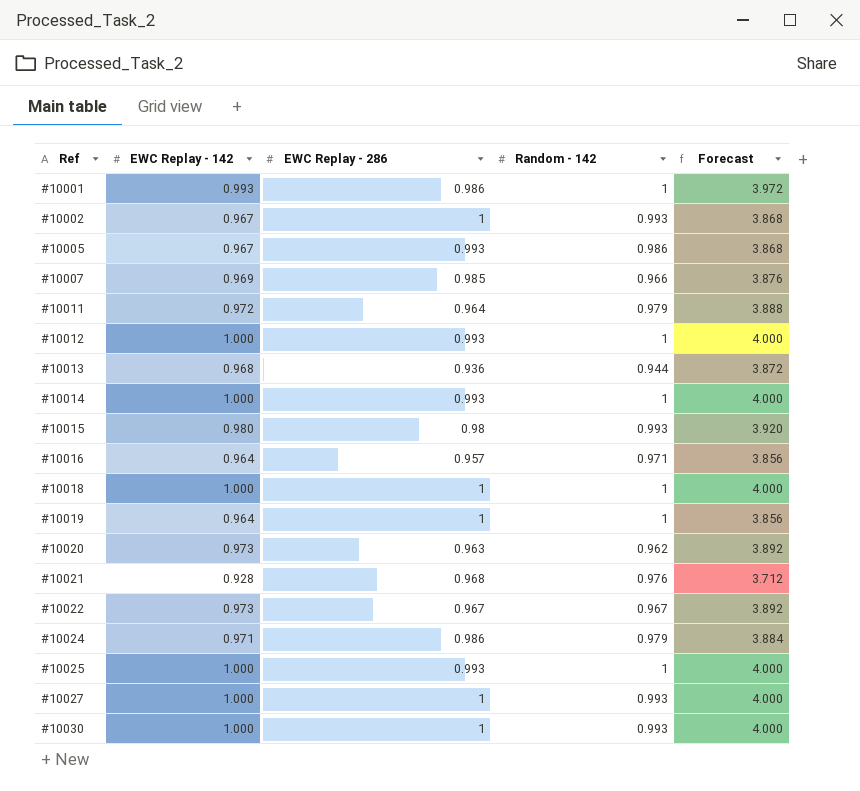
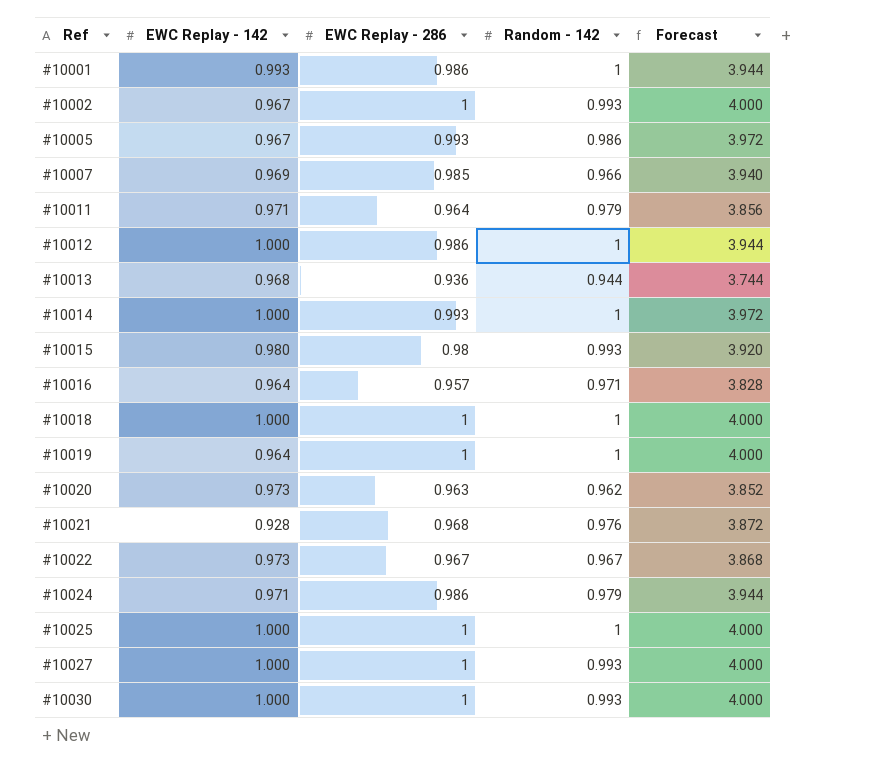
column Forecast | formula: [EWC Replay - 142] * 4 -> [EWC Replay - 286] * 4
#10011 | EWC Replay - 142: 0.972 -> 0.971
#10012 | EWC Replay - 286: 0.993 -> 0.986
#10025 | EWC Replay - 286: 0.993 -> 1

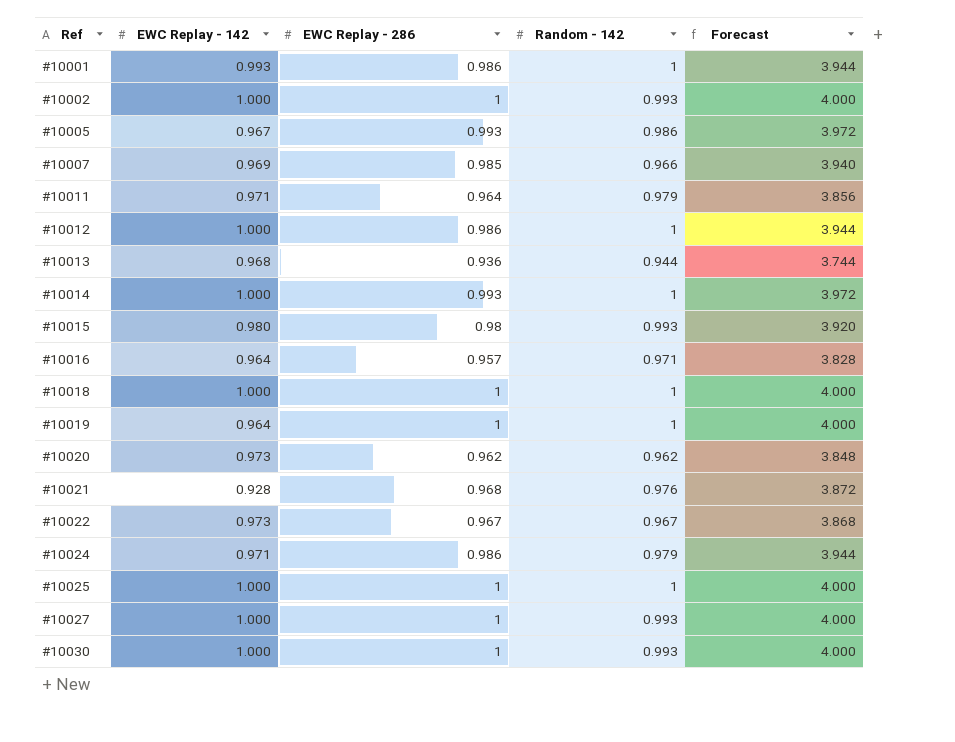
#10002 | EWC Replay - 142: 0.967 -> 1.000
#10020 | EWC Replay - 286: 0.963 -> 0.962
#10020 | Forecast: 3.852 -> 3.848

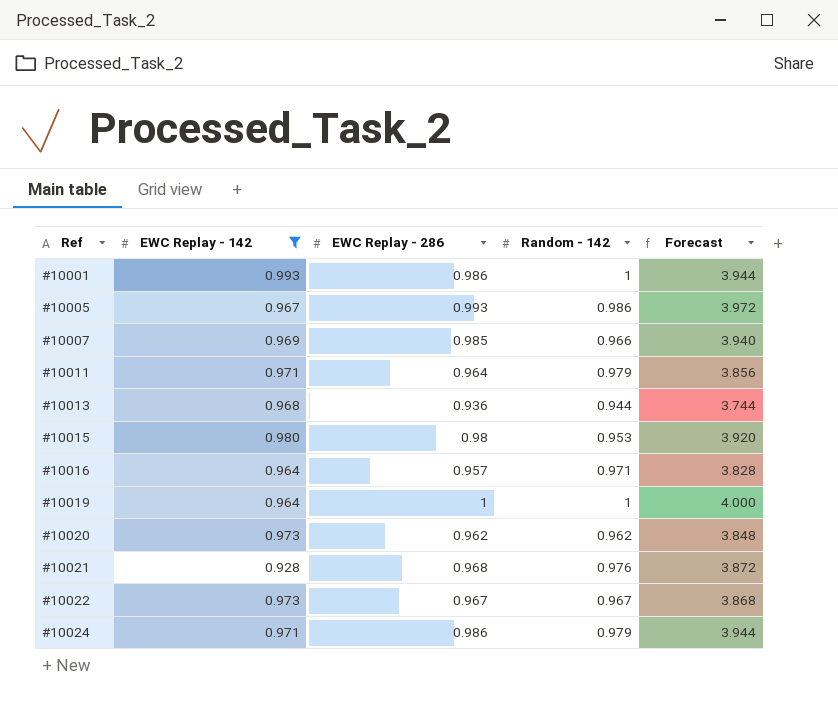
filter: none -> EWC Replay - 142 != 1.000
#10015 | Random - 142: 0.993 -> 0.953

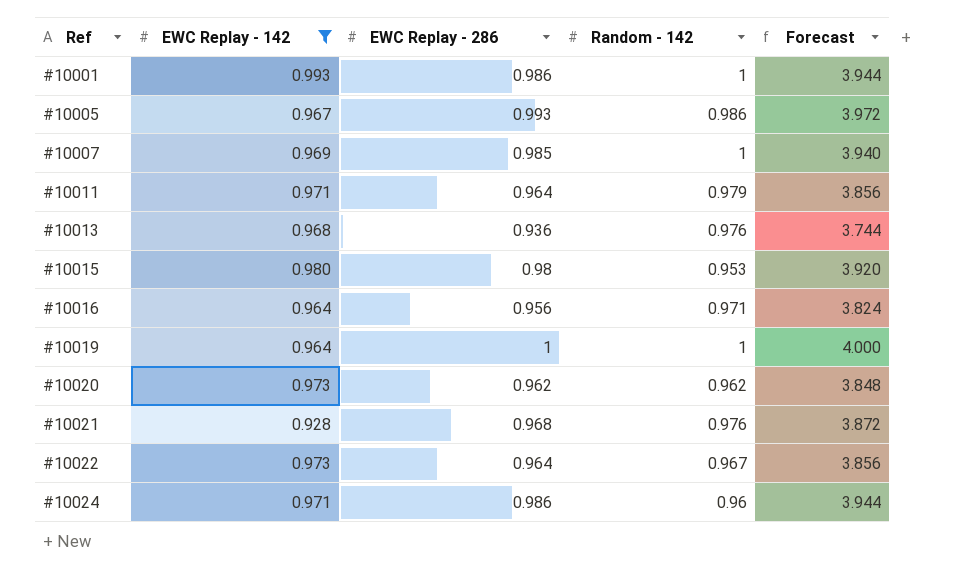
#10007 | Random - 142: 0.966 -> 1
#10013 | Random - 142: 0.944 -> 0.976
#10016 | EWC Replay - 286: 0.957 -> 0.956
#10016 | Forecast: 3.828 -> 3.824
#10022 | EWC Replay - 286: 0.967 -> 0.964
#10022 | Forecast: 3.868 -> 3.856
#10024 | Random - 142: 0.979 -> 0.96

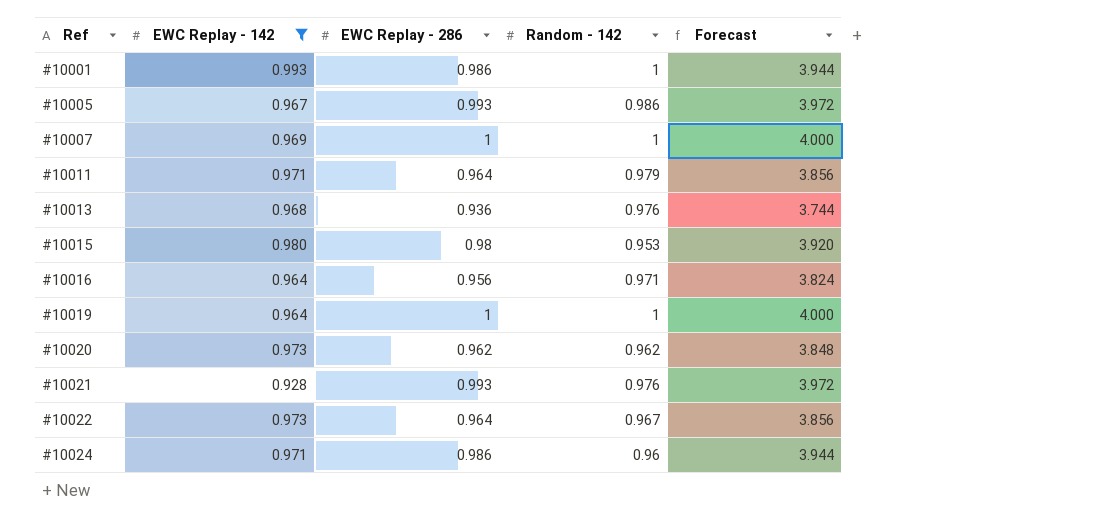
#10007 | EWC Replay - 286: 0.985 -> 1
#10007 | Forecast: 3.940 -> 4.000
#10021 | EWC Replay - 286: 0.968 -> 0.993
#10021 | Forecast: 3.872 -> 3.972

